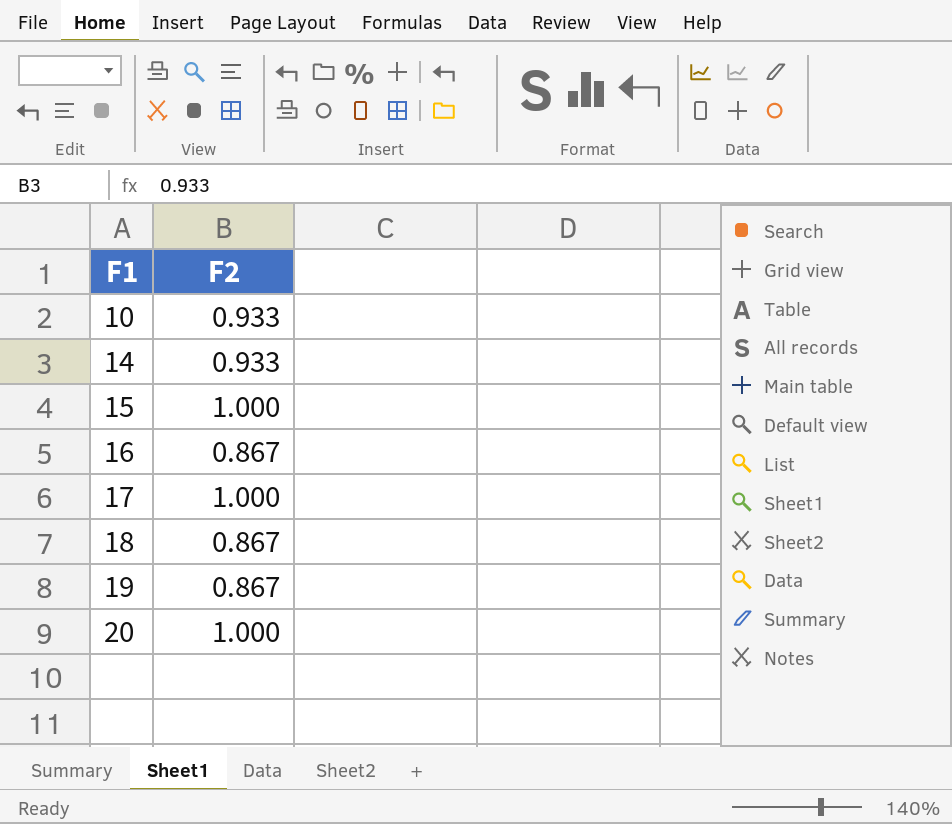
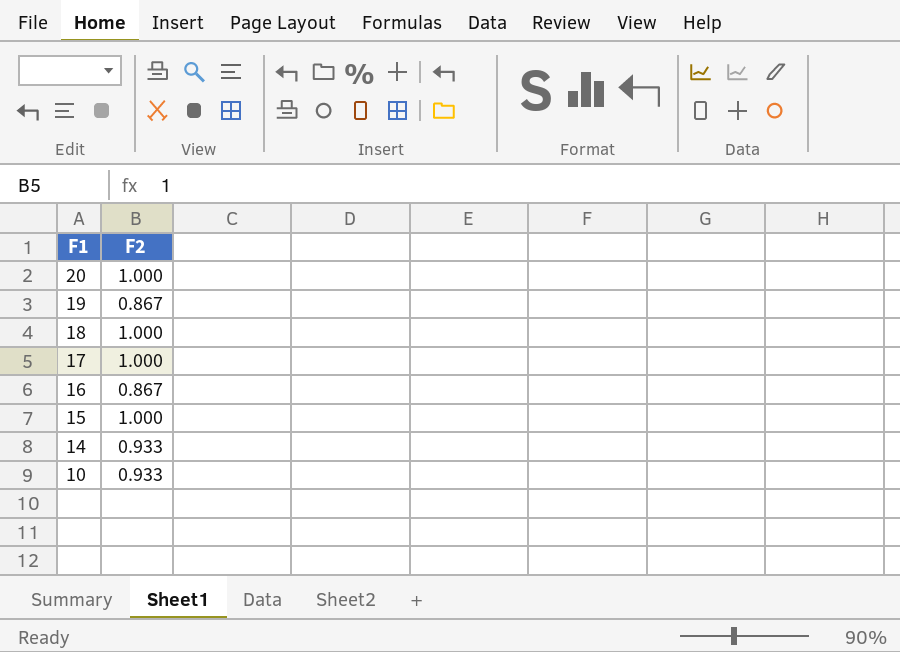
row order: F1 ascending -> F1 descending
18 | F2: 0.867 -> 1.000

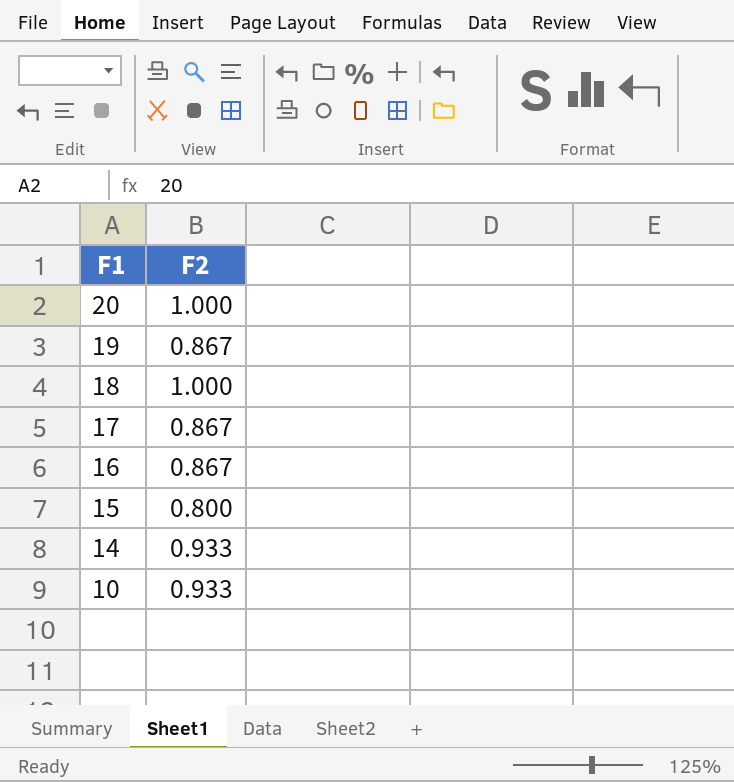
17 | F2: 1.000 -> 0.867
15 | F2: 1.000 -> 0.800

